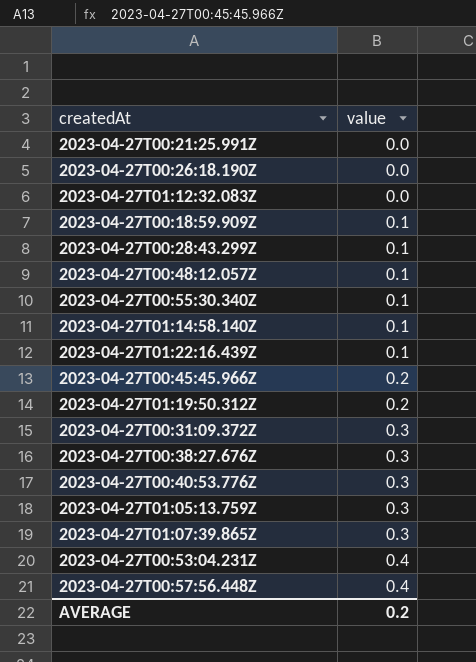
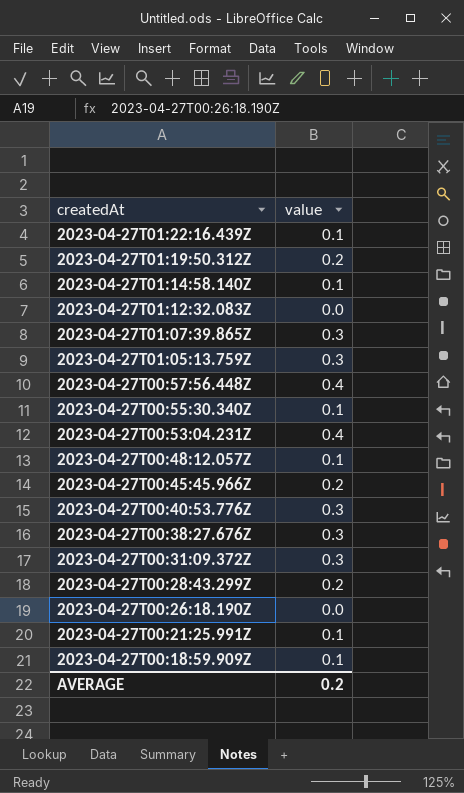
row order: value ascending -> createdAt descending
2023-04-27T00:28:43.299Z | value: 0.1 -> 0.2
2023-04-27T00:21:25.991Z | value: 0.0 -> 0.1

